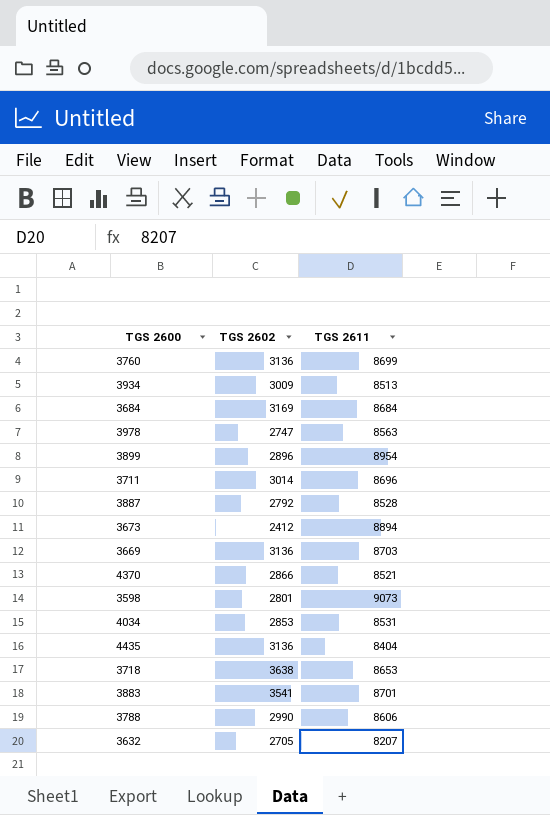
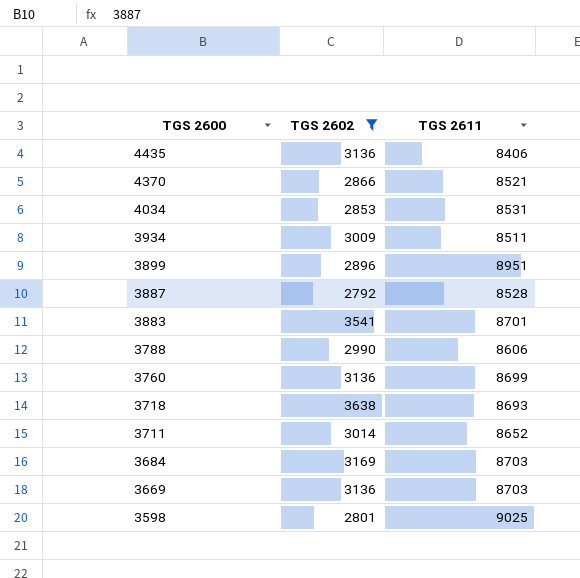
filter: none -> TGS 2602 >= 2792
row order: none -> TGS 2600 descending
4435 | TGS 2611: 8404 -> 8406
3934 | TGS 2611: 8513 -> 8511
3899 | TGS 2611: 8954 -> 8951
3718 | TGS 2611: 8653 -> 8693
3711 | TGS 2611: 8696 -> 8652
3684 | TGS 2611: 8684 -> 8703
3598 | TGS 2611: 9073 -> 9025

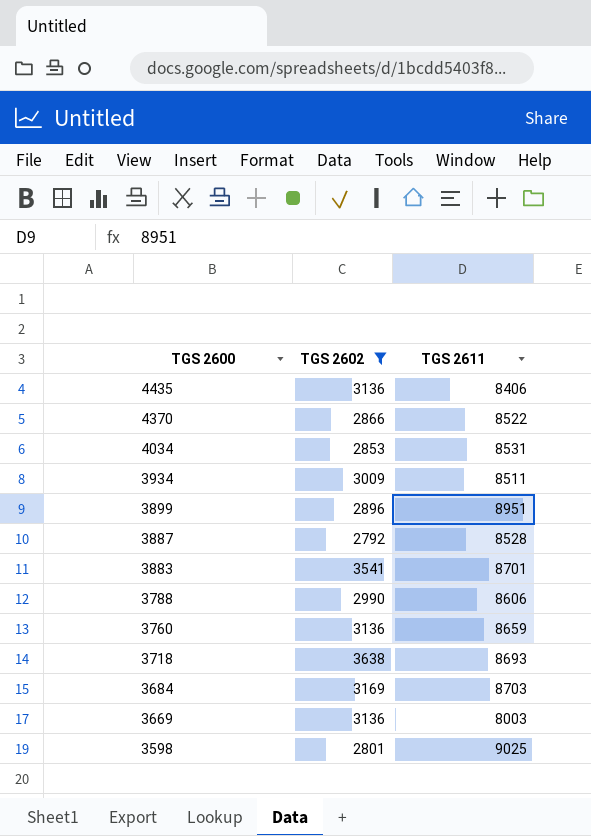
row 3711: 3014 | 8652 -> none
4370 | TGS 2611: 8521 -> 8522
3760 | TGS 2611: 8699 -> 8659
3669 | TGS 2611: 8703 -> 8003

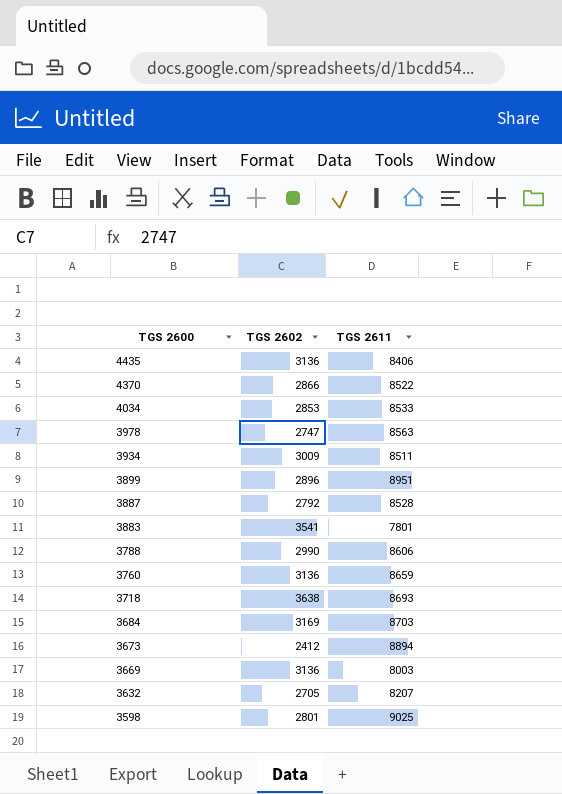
filter: TGS 2602 >= 2792 -> none
4034 | TGS 2611: 8531 -> 8533
3883 | TGS 2611: 8701 -> 7801

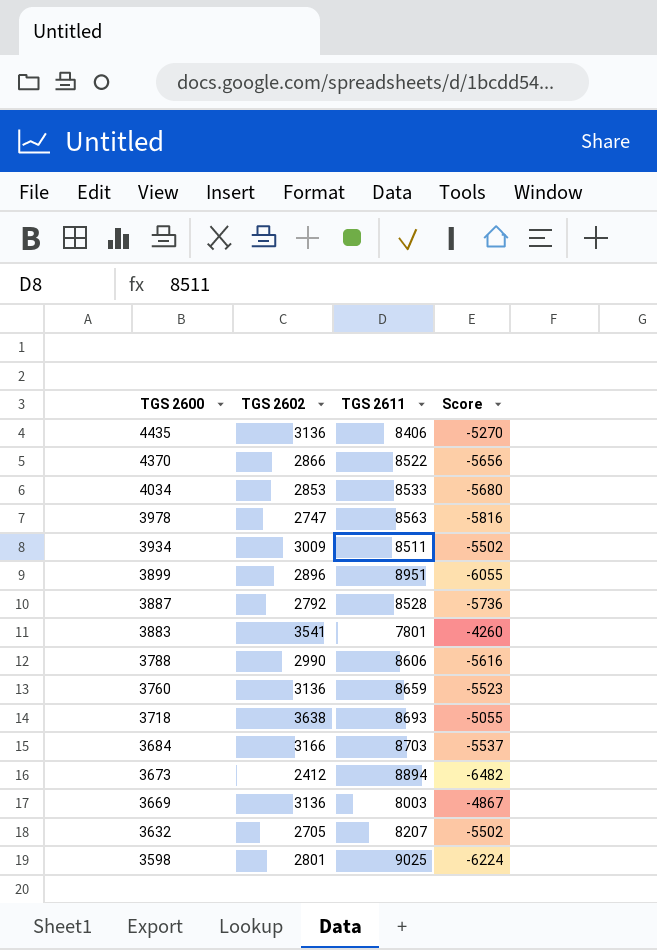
column Score | formula: none -> [TGS 2602] - [TGS 2611]
3684 | TGS 2602: 3169 -> 3166

